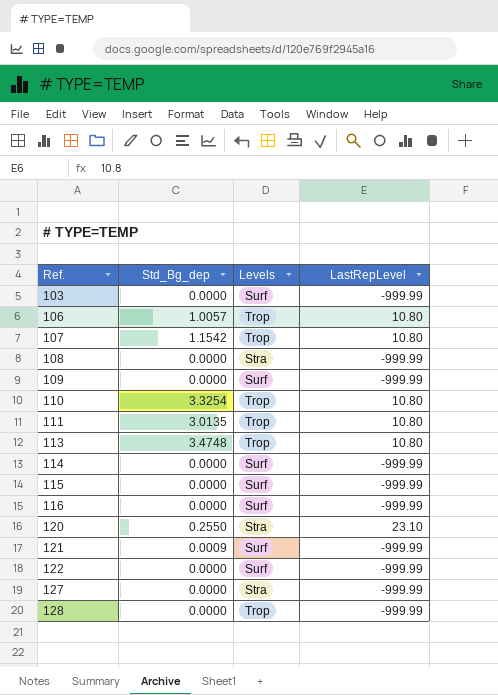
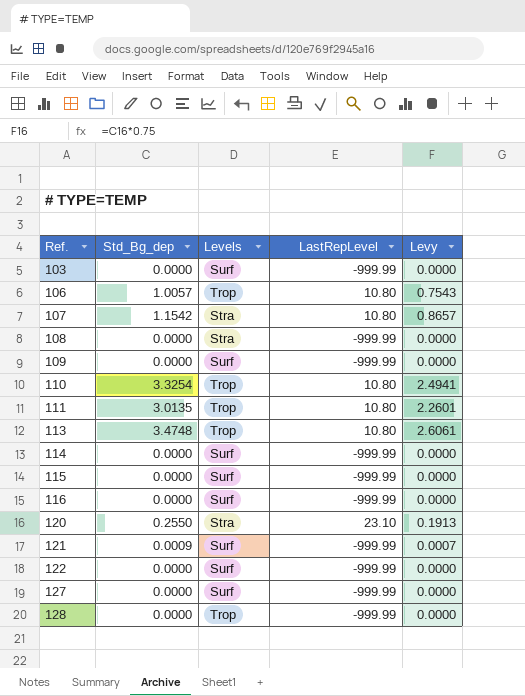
column Levy | formula: none -> [Std_Bg_dep] * 0.75
107 | Levels: Trop -> Stra
127 | Levels: Stra -> Surf

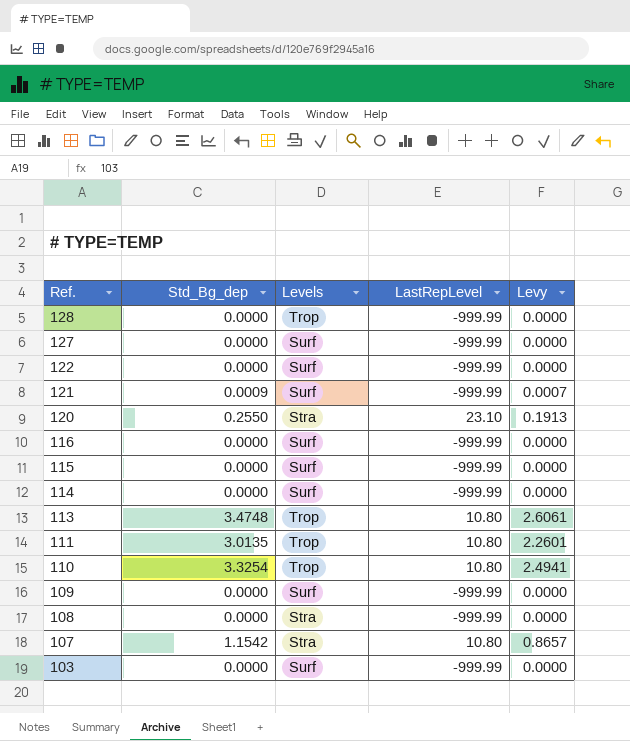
row order: Ref. ascending -> Ref. descending
row 106: 1.0057 | Trop | 10.80 | 0.7543 -> none

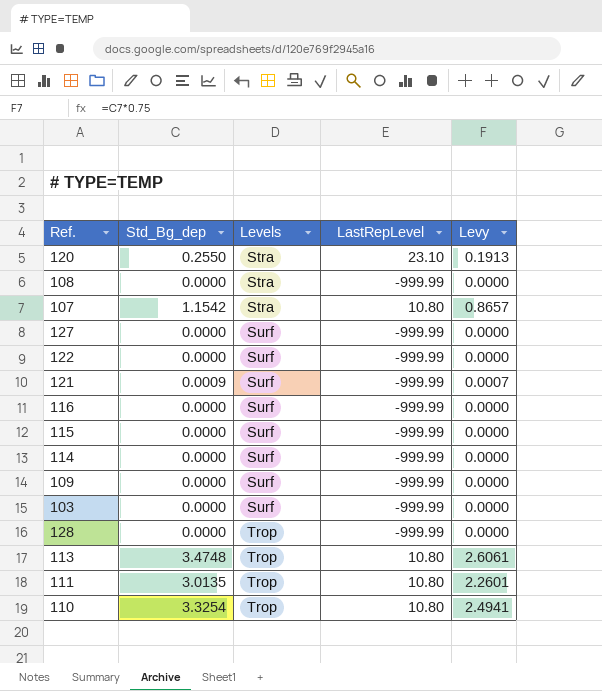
row order: Ref. descending -> Levels ascending

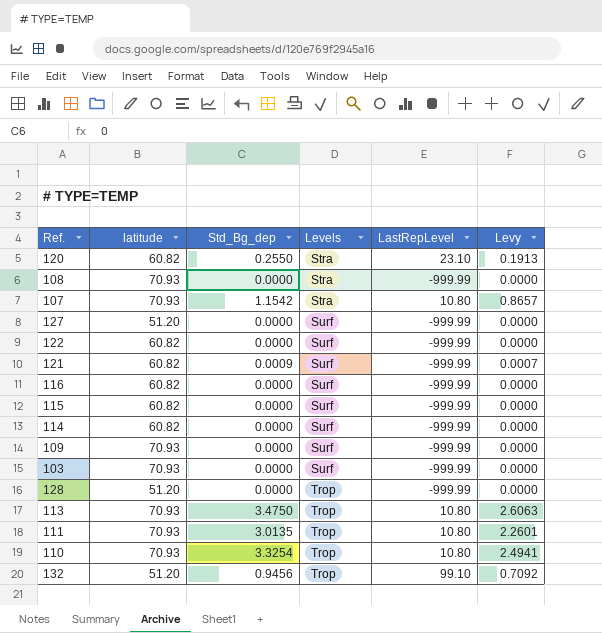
column latitude | position: none -> 2
113 | Std_Bg_dep: 3.4748 -> 3.4750
113 | Levy: 2.6061 -> 2.6063
row 132: none -> 51.20 | 0.9456 | Trop | 99.10 | 0.7092

